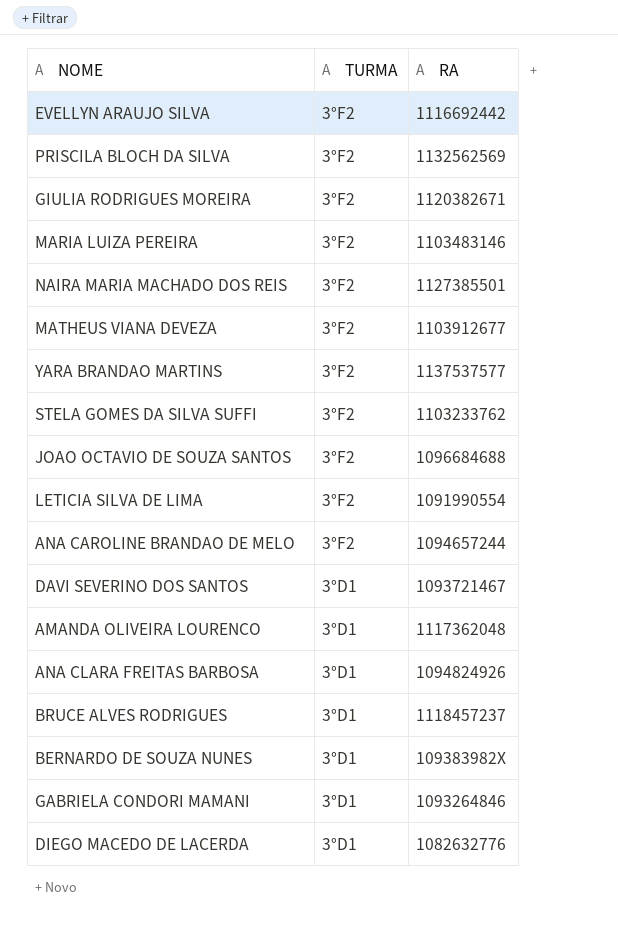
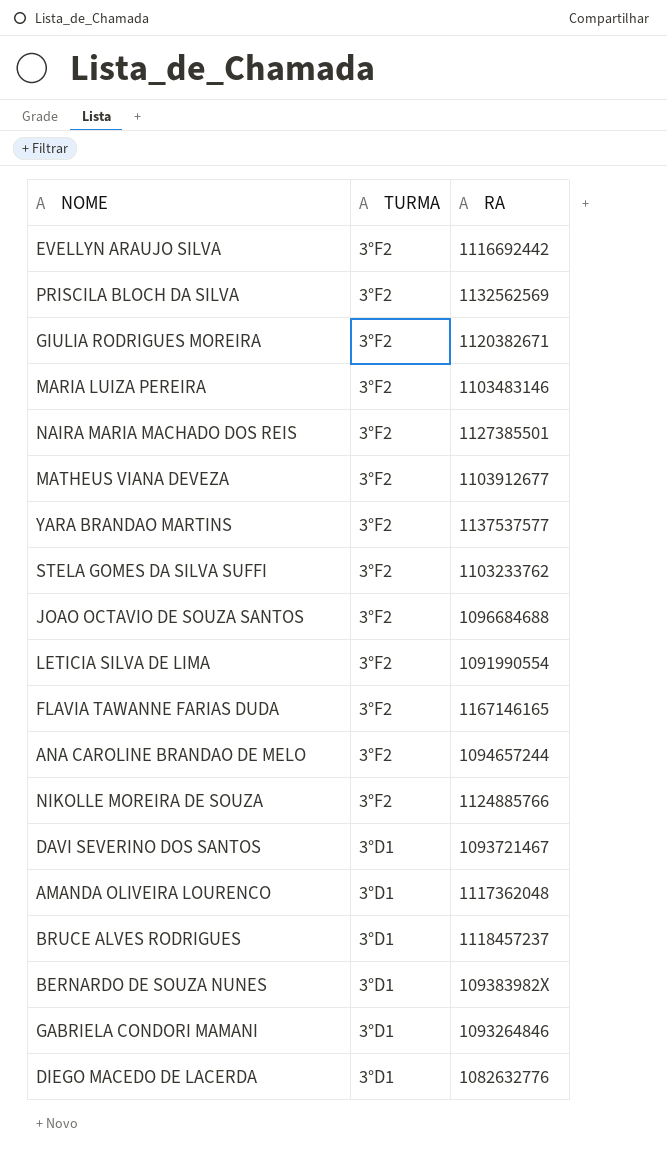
row ANA CLARA FREITAS BARBOSA: 3°D1 | 1094824926 -> none
row FLAVIA TAWANNE FARIAS DUDA: none -> 3°F2 | 1167146165
row NIKOLLE MOREIRA DE SOUZA: none -> 3°F2 | 1124885766

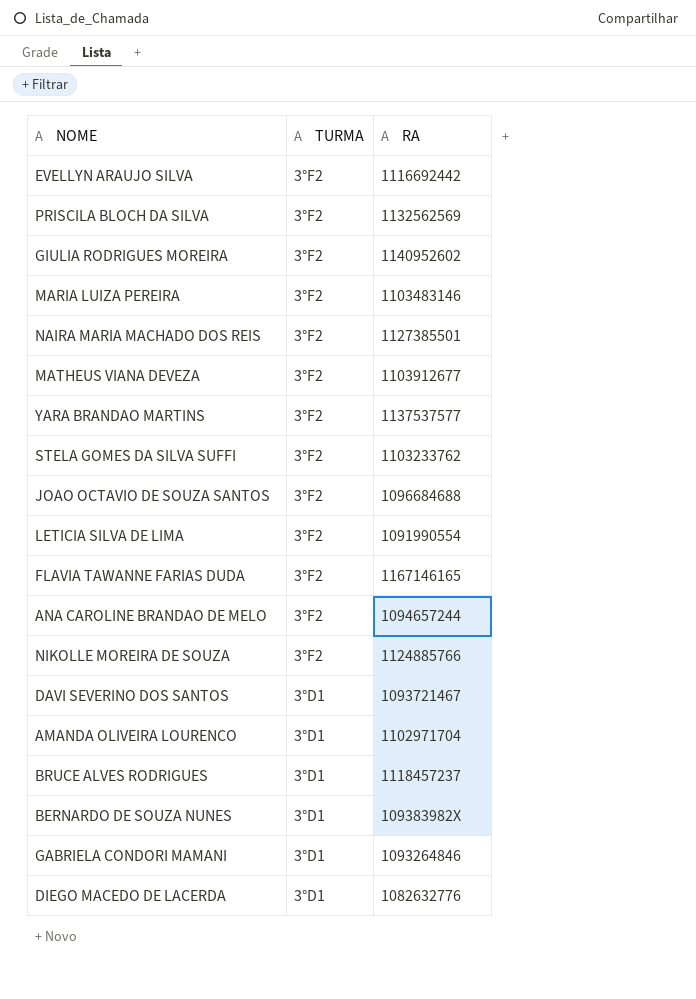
GIULIA RODRIGUES MOREIRA | RA: 1120382671 -> 1140952602
AMANDA OLIVEIRA LOURENCO | RA: 1117362048 -> 1102971704

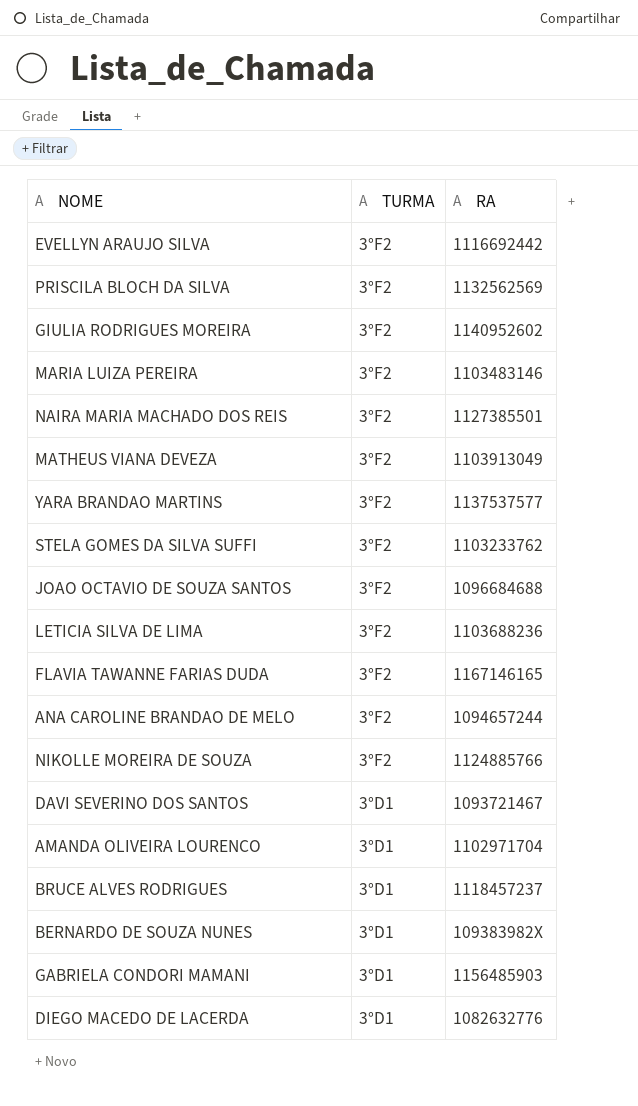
MATHEUS VIANA DEVEZA | RA: 1103912677 -> 1103913049
LETICIA SILVA DE LIMA | RA: 1091990554 -> 1103688236
GABRIELA CONDORI MAMANI | RA: 1093264846 -> 1156485903

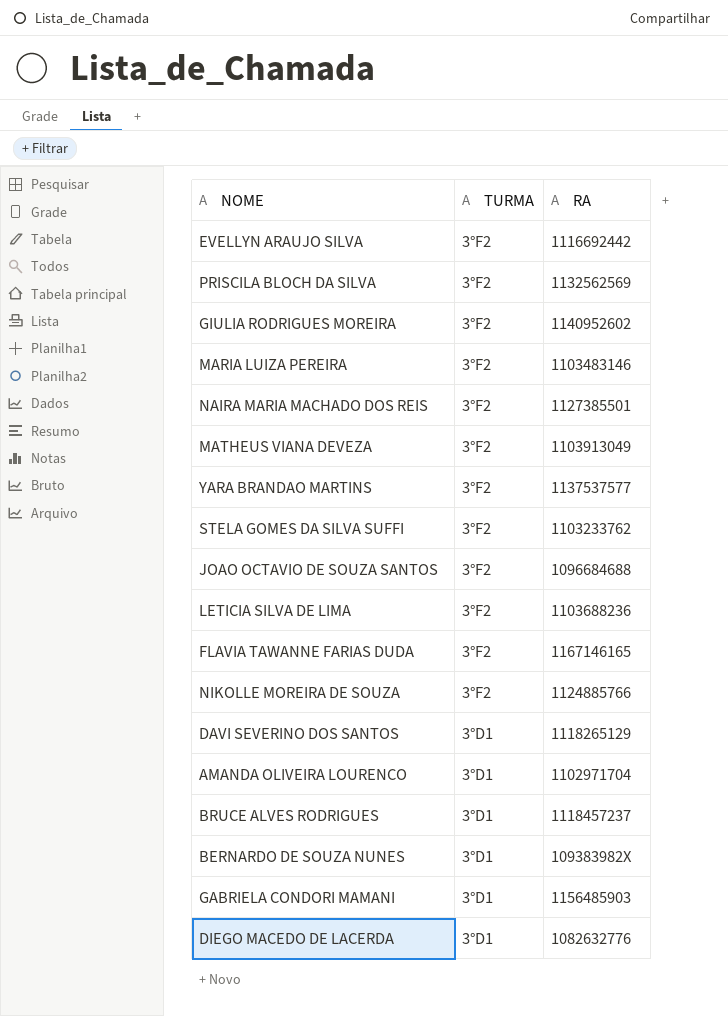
row ANA CAROLINE BRANDAO DE MELO: 3°F2 | 1094657244 -> none
DAVI SEVERINO DOS SANTOS | RA: 1093721467 -> 1118265129

